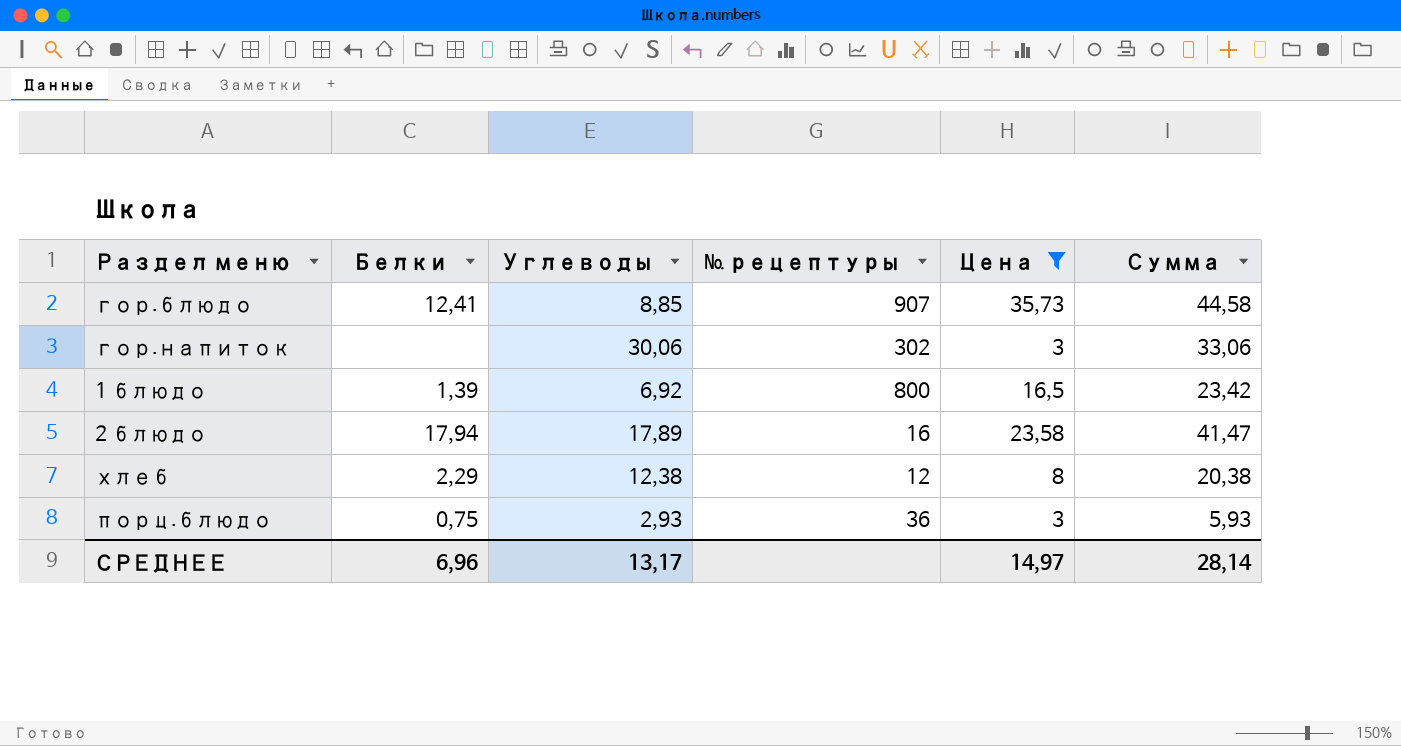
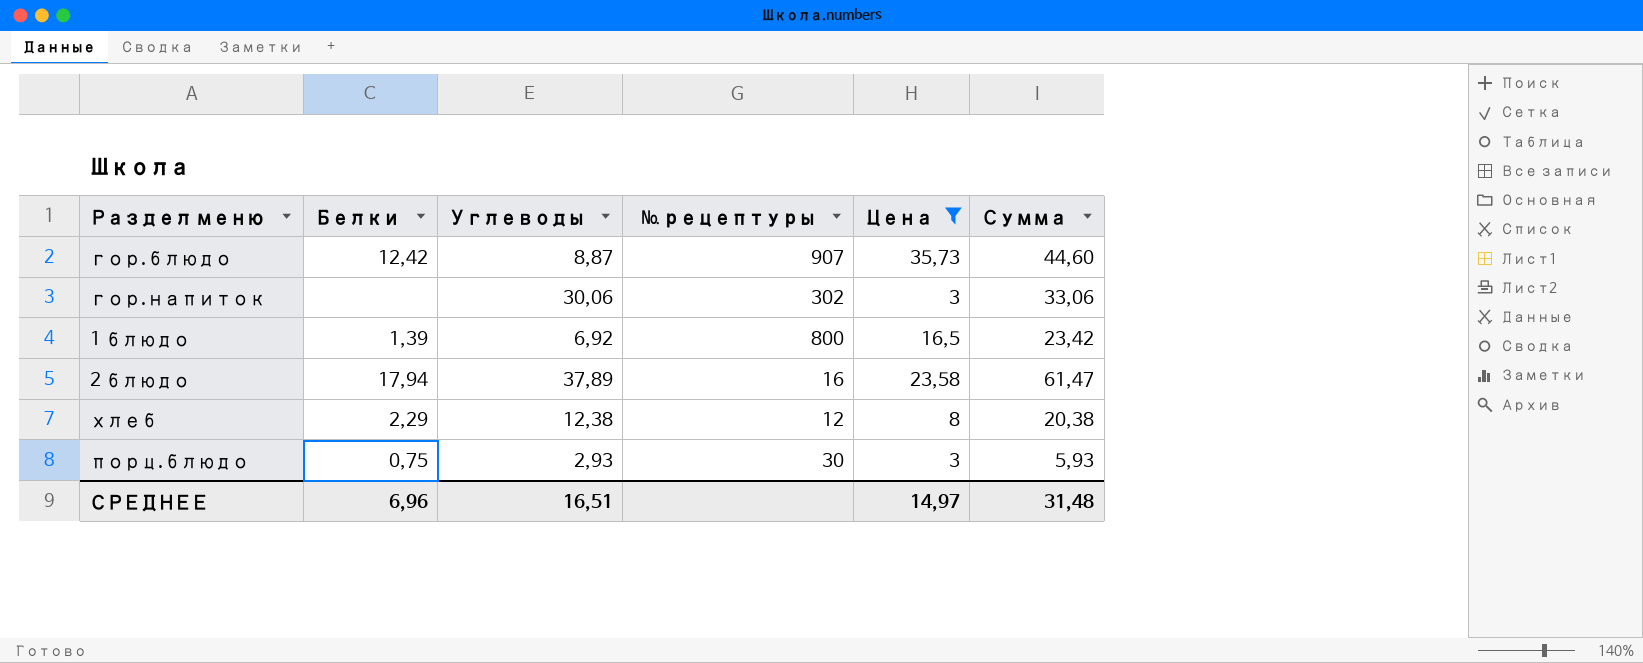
гор.блюдо | Белки: 12,41 -> 12,42
гор.блюдо | Углеводы: 8,85 -> 8,87
гор.блюдо | Сумма: 44,58 -> 44,60
2 блюдо | Углеводы: 17,89 -> 37,89
2 блюдо | Сумма: 41,47 -> 61,47
порц.блюдо | № рецептуры: 36 -> 30
СРЕДНЕЕ | Углеводы: 13,17 -> 16,51
СРЕДНЕЕ | Сумма: 28,14 -> 31,48

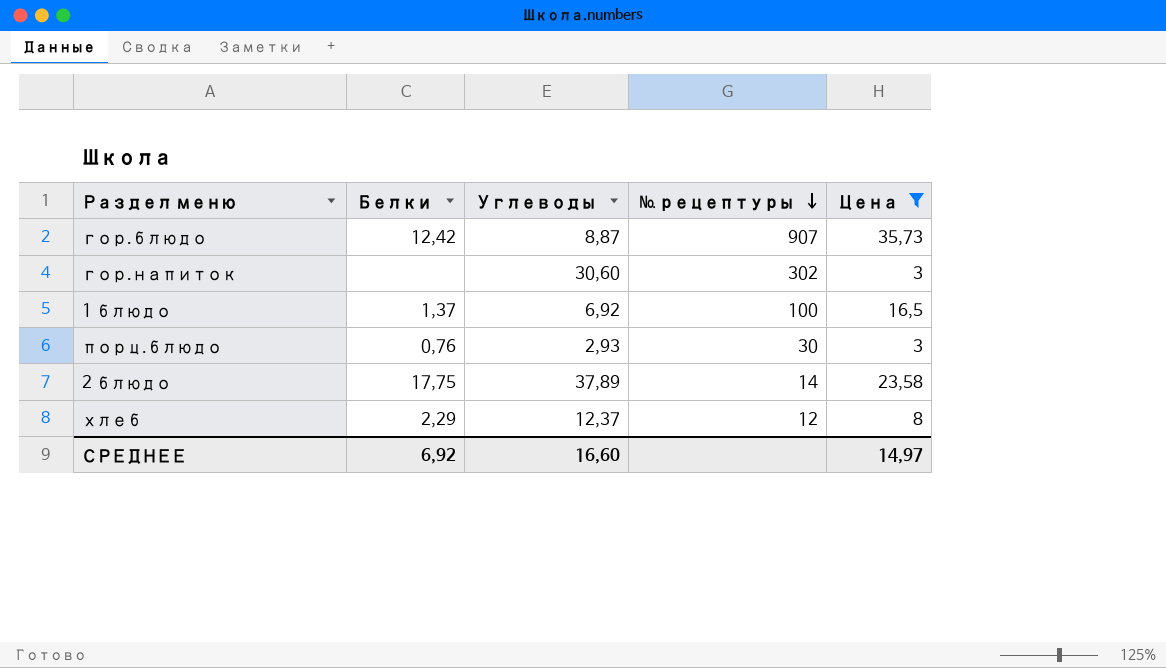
row order: none -> № рецептуры descending
column Сумма | formula: [Углеводы] + [Цена] -> none
гор.напиток | Углеводы: 30,06 -> 30,60
1 блюдо | Белки: 1,39 -> 1,37
1 блюдо | № рецептуры: 800 -> 100
порц.блюдо | Белки: 0,75 -> 0,76
2 блюдо | Белки: 17,94 -> 17,75
2 блюдо | № рецептуры: 16 -> 14
хлеб | Углеводы: 12,38 -> 12,37
СРЕДНЕЕ | Белки: 6,96 -> 6,92
СРЕДНЕЕ | Углеводы: 16,51 -> 16,60

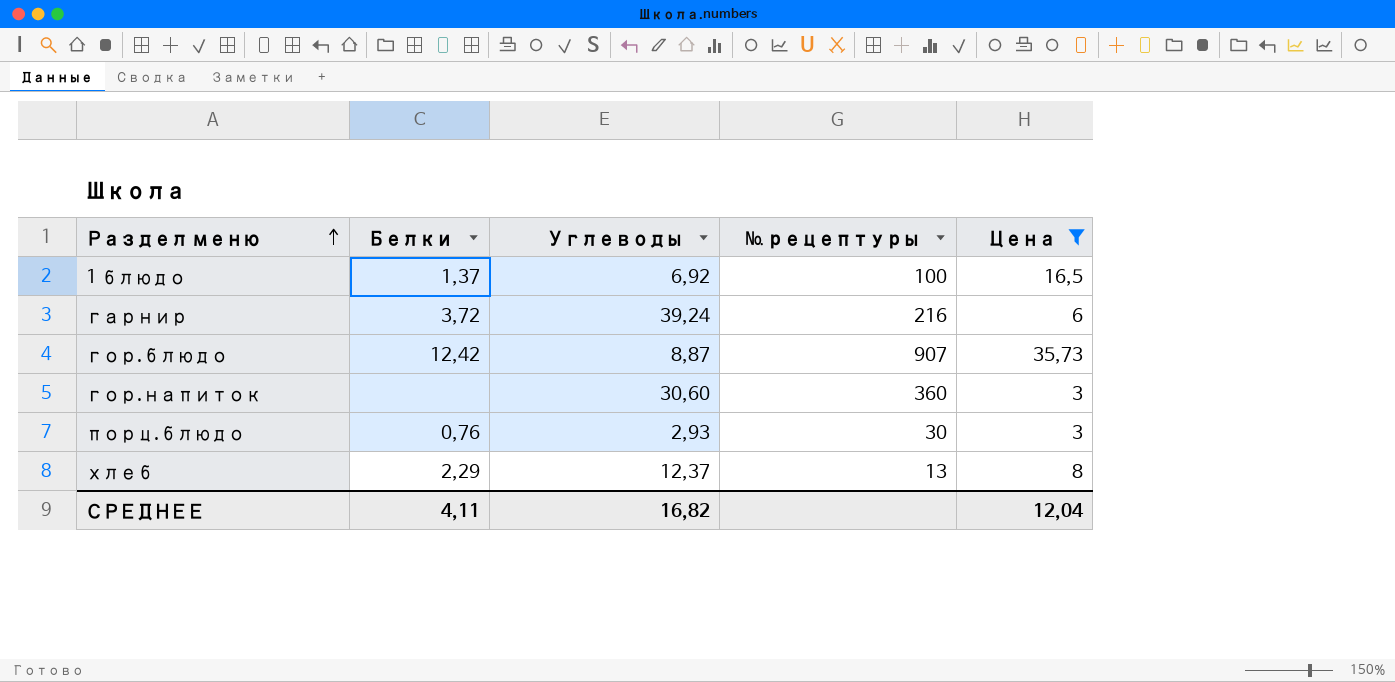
row order: № рецептуры descending -> Раздел меню ascending
row 2 блюдо: 17,75 | 37,89 | 14 | 23,58 -> none
row гарнир: none -> 3,72 | 39,24 | 216 | 6
гор.напиток | № рецептуры: 302 -> 360
хлеб | № рецептуры: 12 -> 13
СРЕДНЕЕ | Белки: 6,92 -> 4,11
СРЕДНЕЕ | Углеводы: 16,60 -> 16,82
СРЕДНЕЕ | Цена: 14,97 -> 12,04

